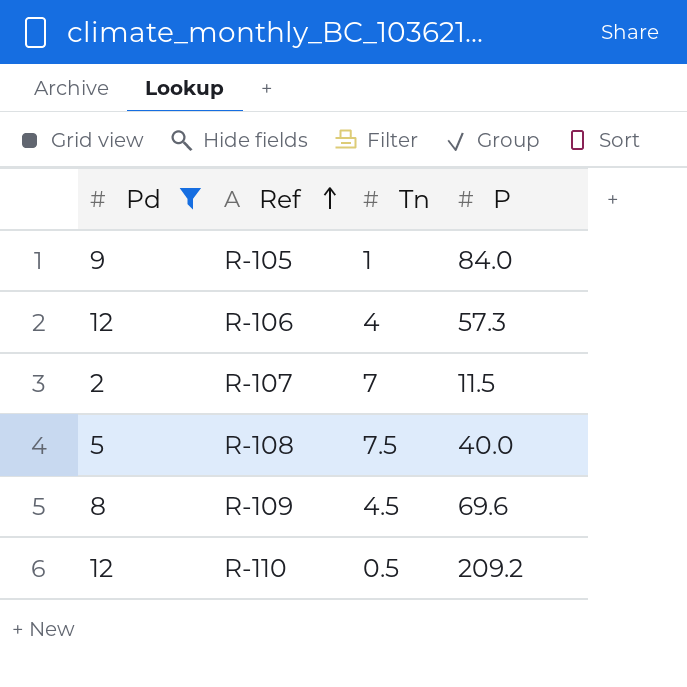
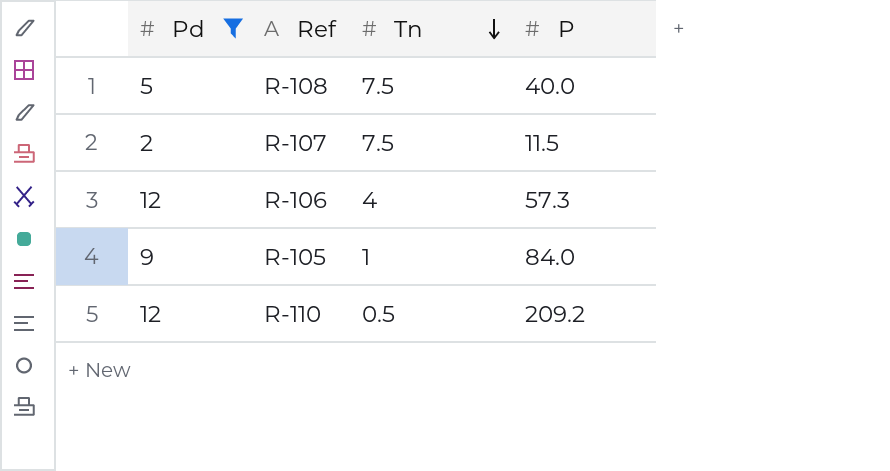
row order: Ref ascending -> Tn descending
row R-109: 8 | 4.5 | 69.6 -> none
R-107 | Tn: 7 -> 7.5

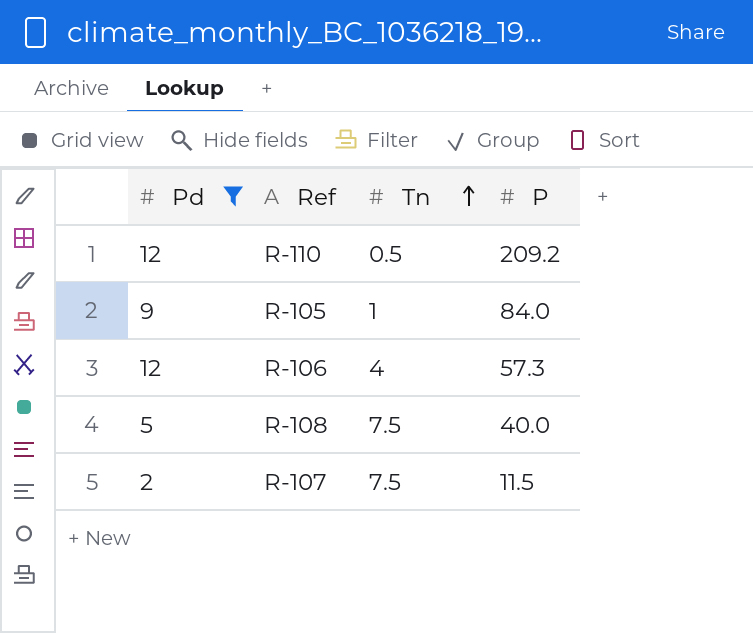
row order: Tn descending -> Tn ascending

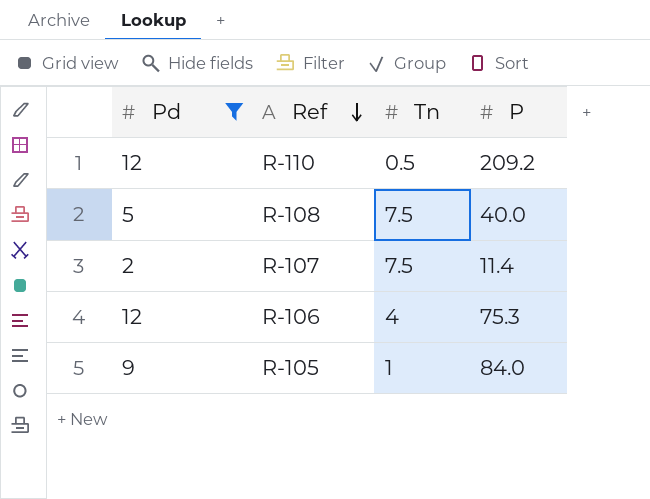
row order: Tn ascending -> Ref descending
R-107 | P: 11.5 -> 11.4
R-106 | P: 57.3 -> 75.3

